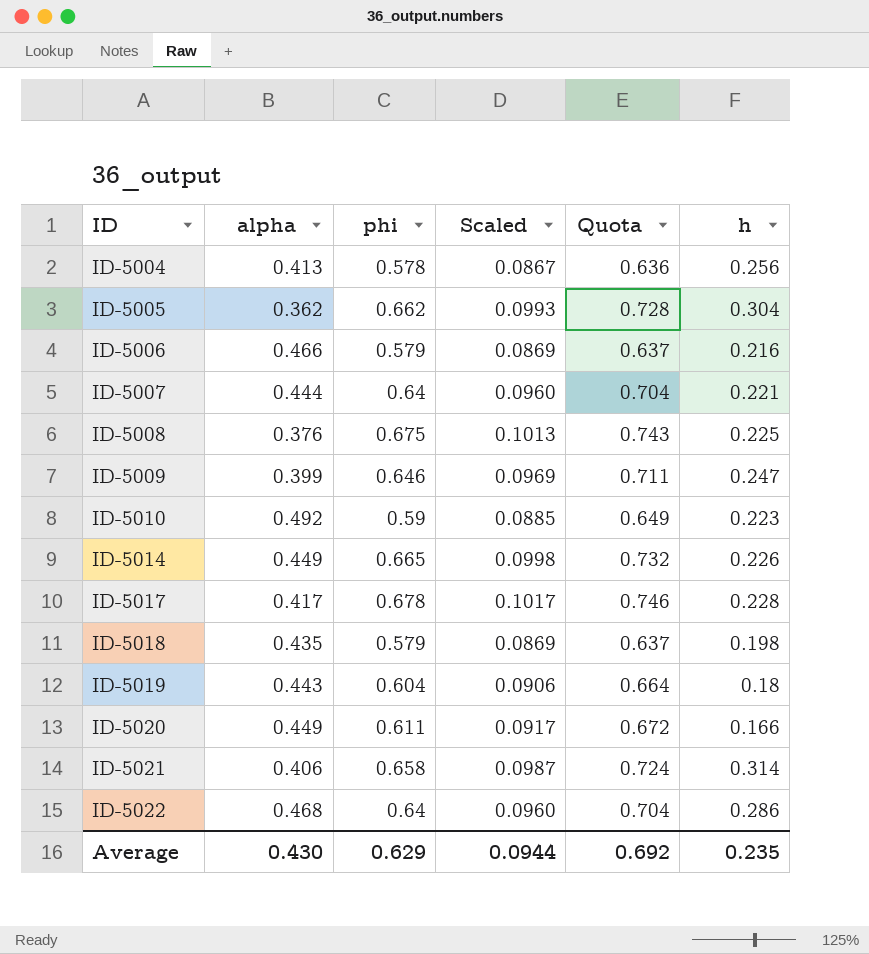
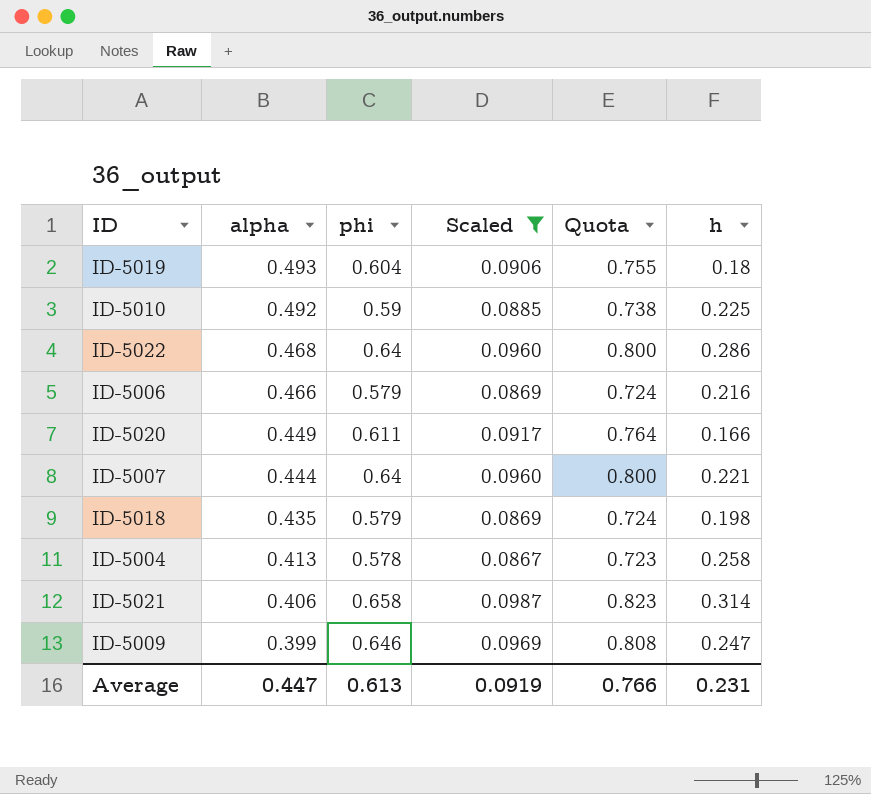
filter: none -> Scaled <= 0.0987
row order: ID ascending -> alpha descending
column Quota | formula: [phi] * 1.1 -> [phi] * 1.25
ID-5019 | alpha: 0.443 -> 0.493
ID-5010 | h: 0.223 -> 0.225
ID-5004 | h: 0.256 -> 0.258
Average | alpha: 0.430 -> 0.447
Average | phi: 0.629 -> 0.613
Average | Scaled: 0.0944 -> 0.0919
Average | Quota: 0.692 -> 0.766
Average | h: 0.235 -> 0.231

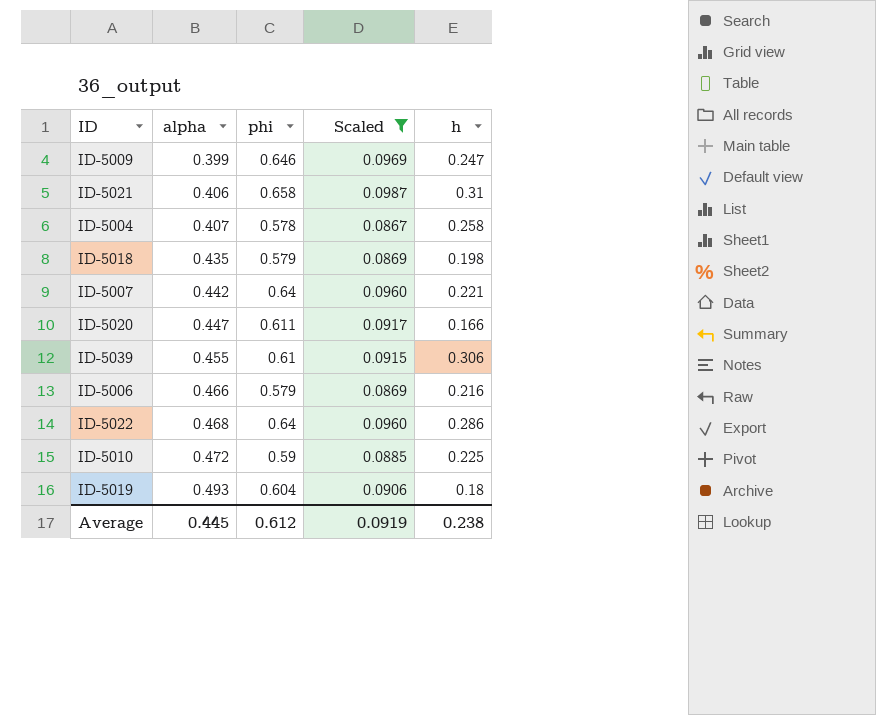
row order: alpha descending -> alpha ascending
column Quota | formula: [phi] * 1.25 -> none
ID-5021 | h: 0.314 -> 0.31
ID-5004 | alpha: 0.413 -> 0.407
ID-5007 | alpha: 0.444 -> 0.442
ID-5020 | alpha: 0.449 -> 0.447
row ID-5039: none -> 0.455 | 0.61 | 0.0915 | 0.306
ID-5010 | alpha: 0.492 -> 0.472
Average | alpha: 0.447 -> 0.445
Average | phi: 0.613 -> 0.612
Average | h: 0.231 -> 0.238

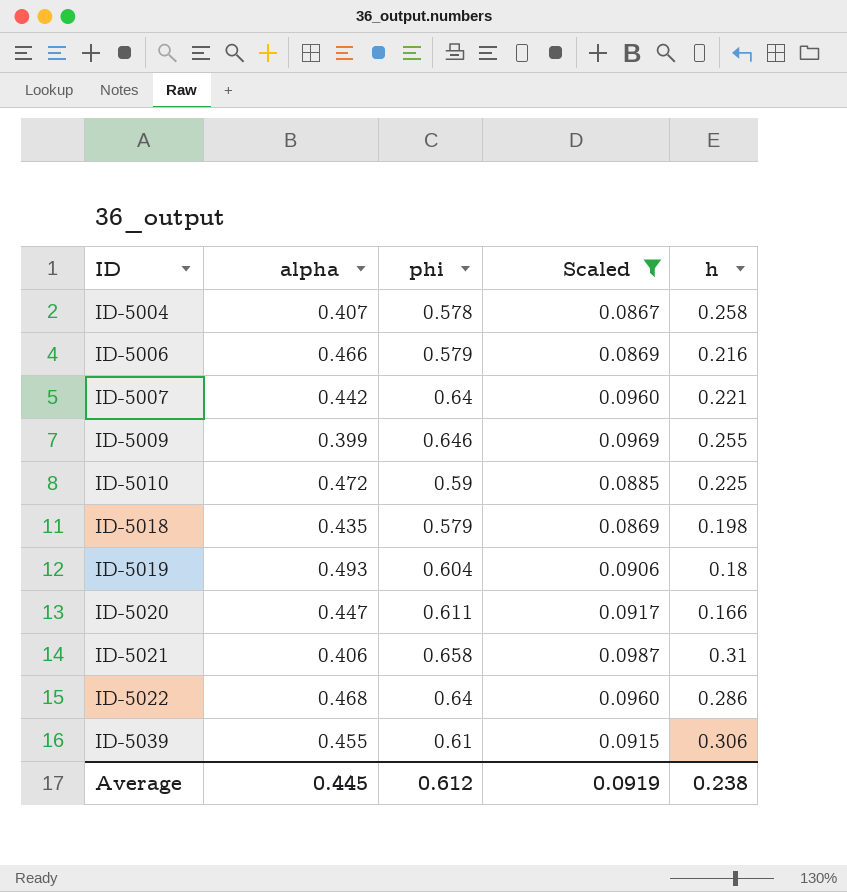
row order: alpha ascending -> ID ascending
ID-5009 | h: 0.247 -> 0.255

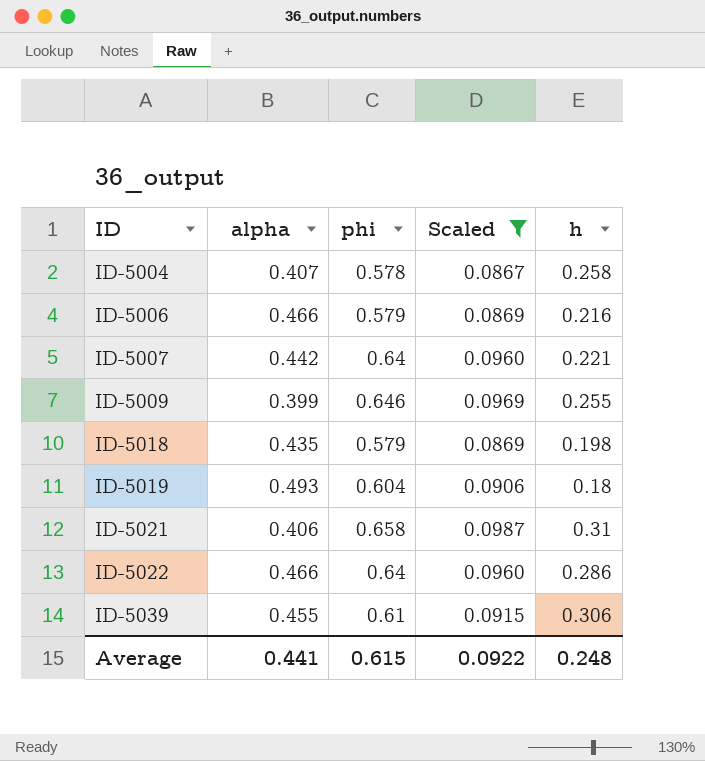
row ID-5010: 0.472 | 0.59 | 0.0885 | 0.225 -> none
row ID-5020: 0.447 | 0.611 | 0.0917 | 0.166 -> none
ID-5022 | alpha: 0.468 -> 0.466
Average | alpha: 0.445 -> 0.441
Average | phi: 0.612 -> 0.615
Average | Scaled: 0.0919 -> 0.0922
Average | h: 0.238 -> 0.248

